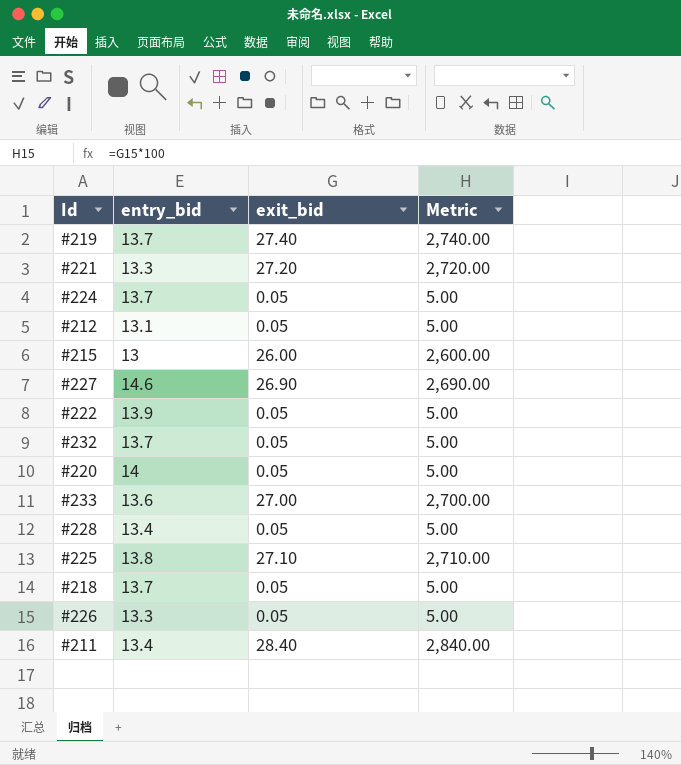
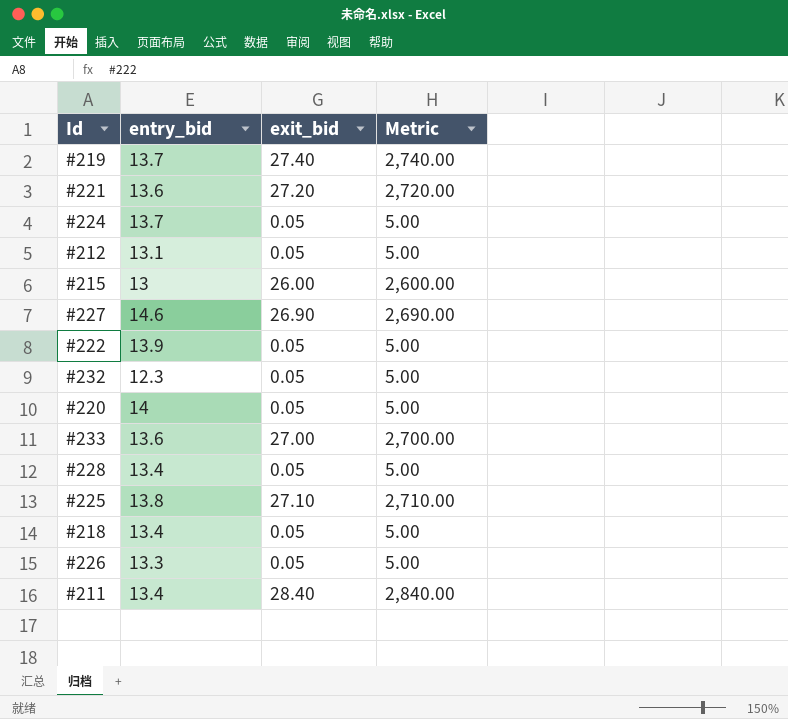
#221 | entry_bid: 13.3 -> 13.6
#232 | entry_bid: 13.7 -> 12.3
#218 | entry_bid: 13.7 -> 13.4

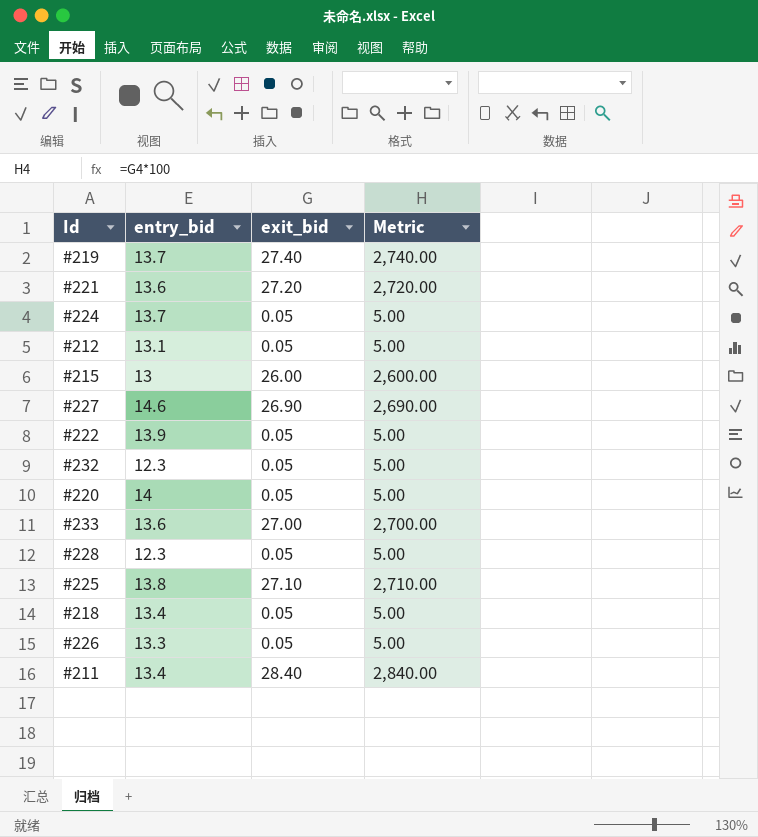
#228 | entry_bid: 13.4 -> 12.3

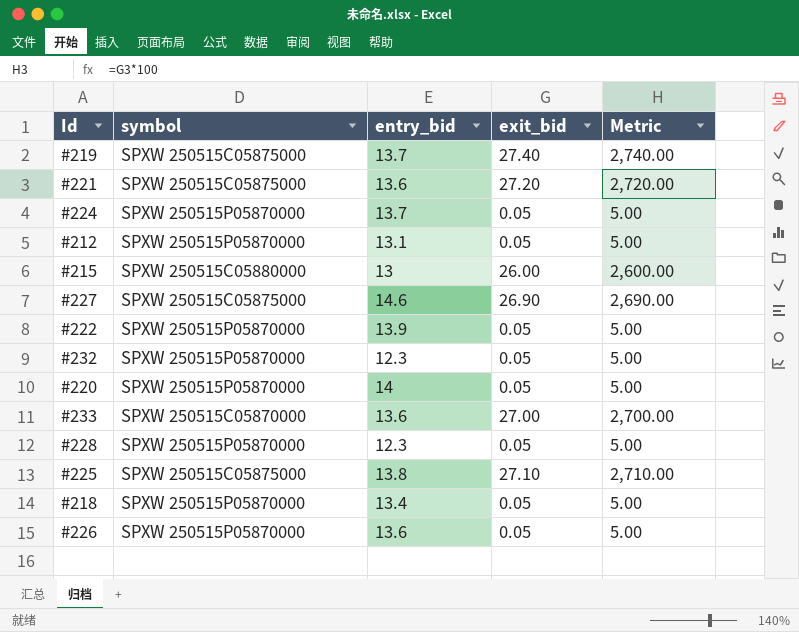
column symbol | position: none -> 2
row #211: 13.4 | 28.40 | 2,840.00 -> none
#226 | entry_bid: 13.3 -> 13.6

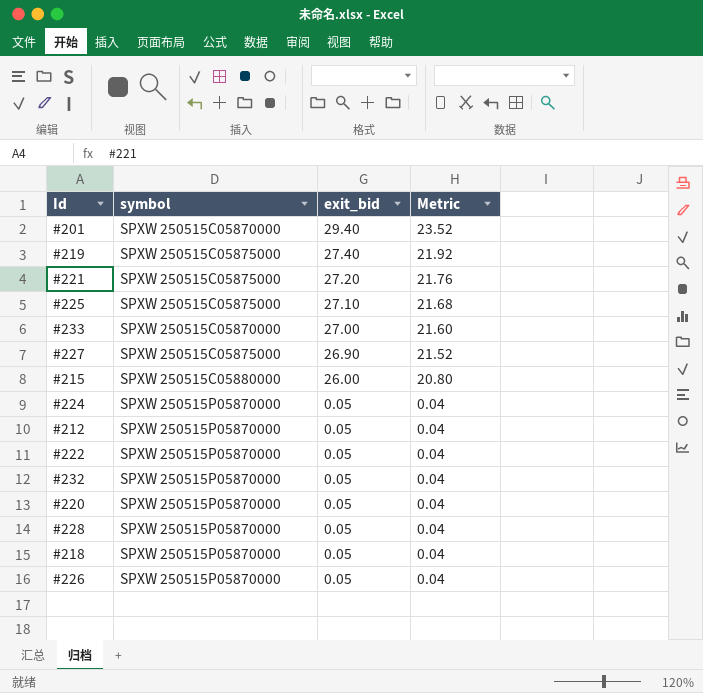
row order: none -> exit_bid descending
column entry_bid | position: 3 -> none
column Metric | formula: [exit_bid] * 100 -> [exit_bid] * 0.8
row #201: none -> SPXW 250515C05870000 | 29.40 | 23.52

